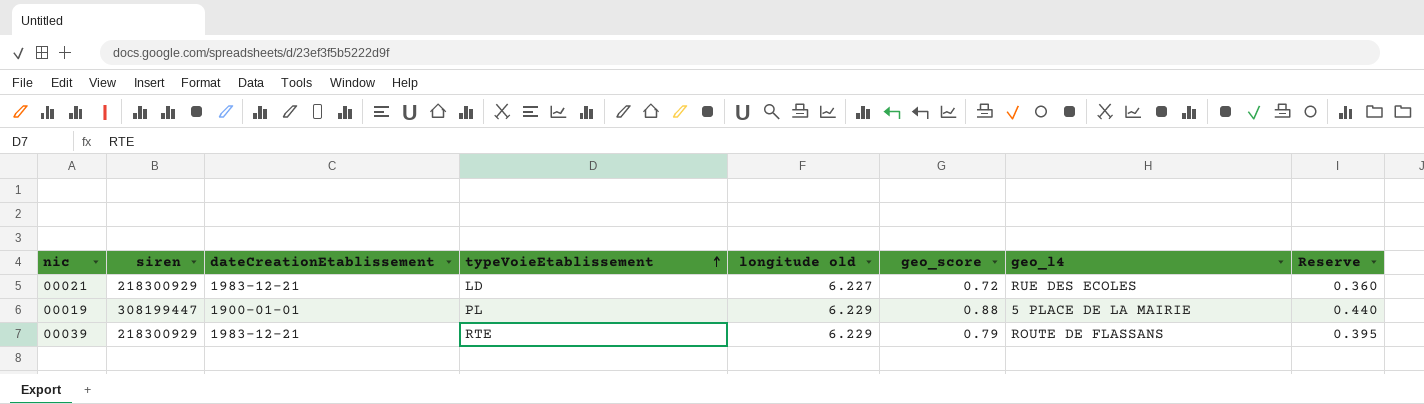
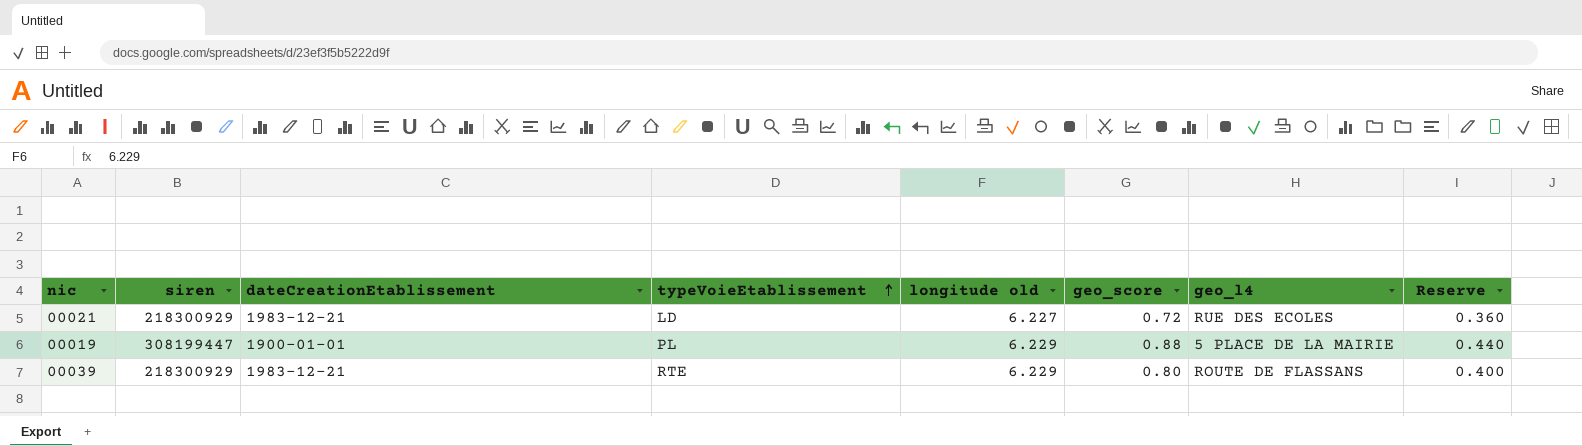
00039 | geo_score: 0.79 -> 0.80
00039 | Reserve: 0.395 -> 0.400

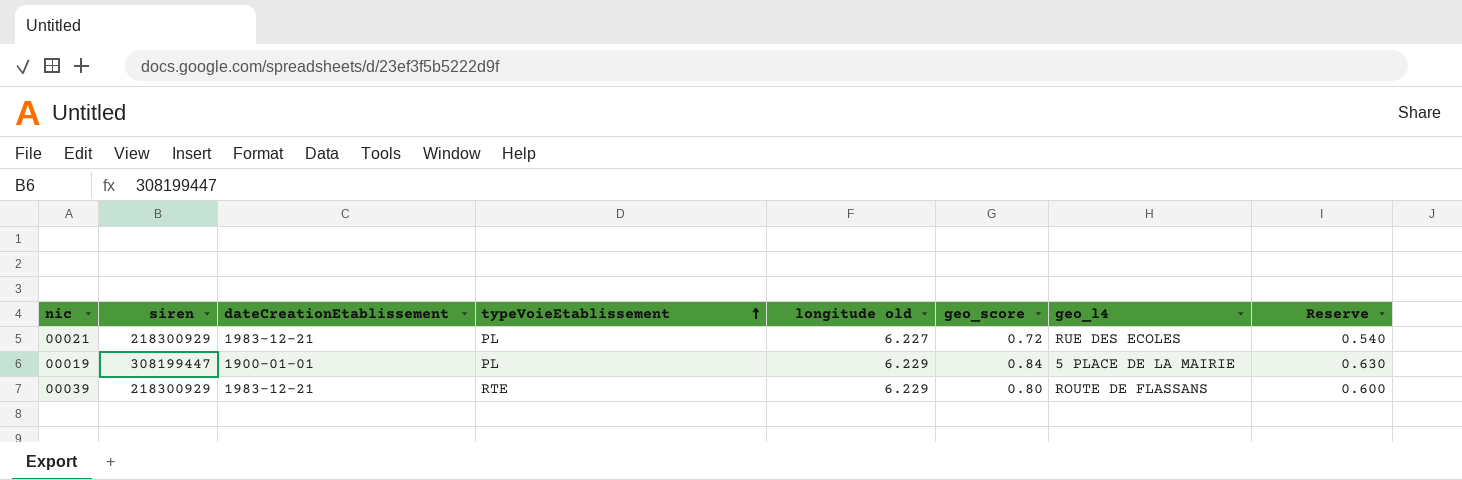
column Reserve | formula: [geo_score] * 0.5 -> [geo_score] * 0.75
00021 | typeVoieEtablissement: LD -> PL
00019 | geo_score: 0.88 -> 0.84

